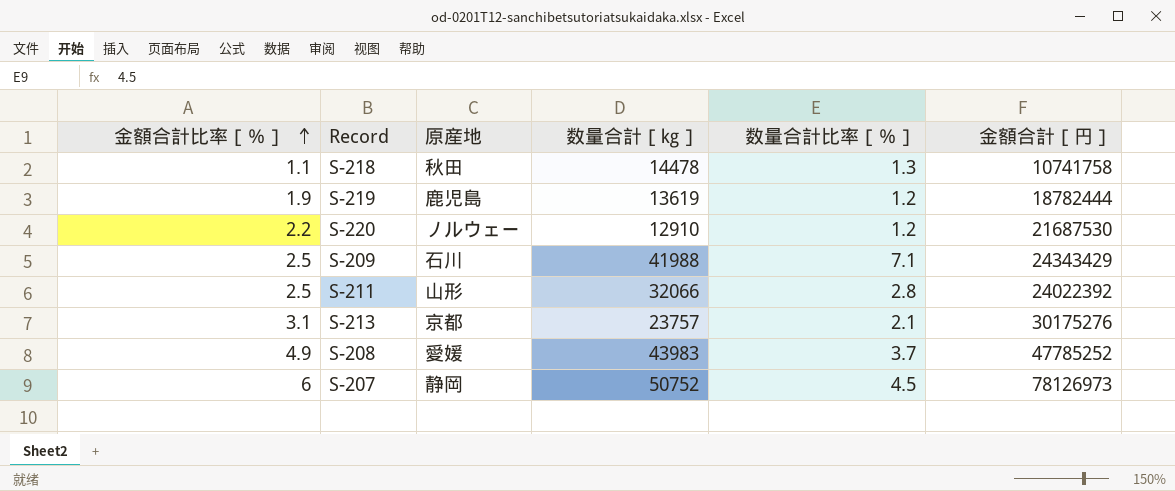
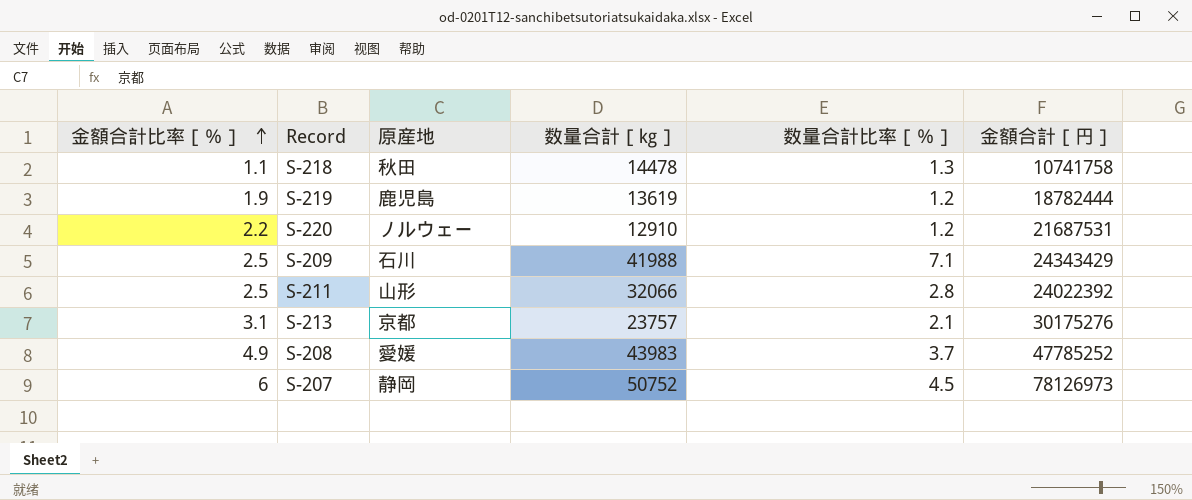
S-220 | 金額合計［円］: 21687530 -> 21687531

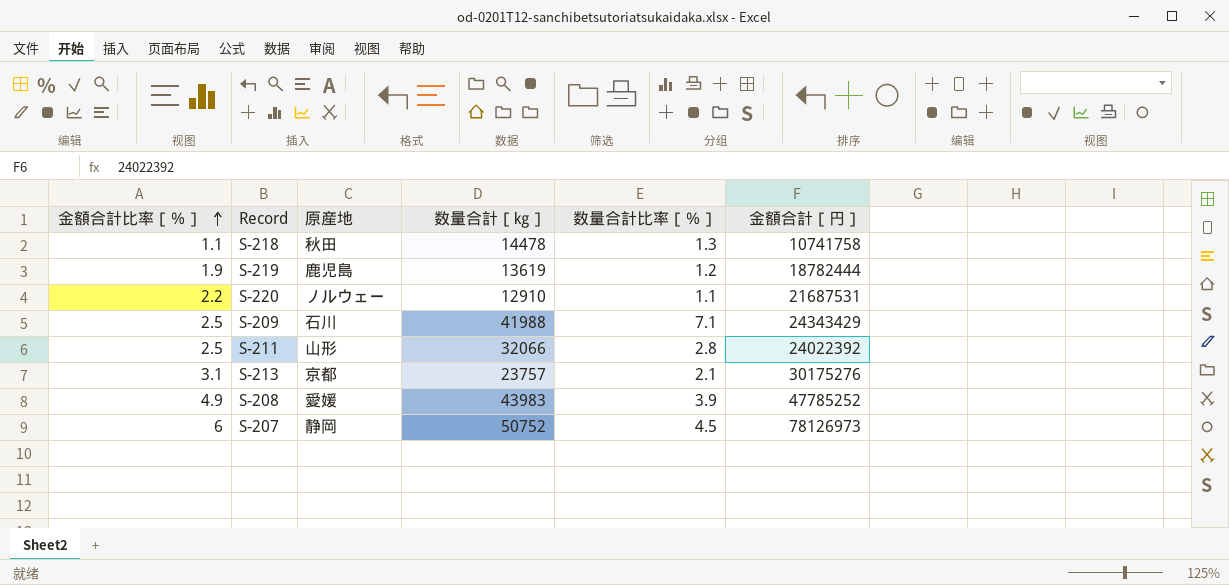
S-220 | 数量合計比率［％］: 1.2 -> 1.1
S-208 | 数量合計比率［％］: 3.7 -> 3.9

